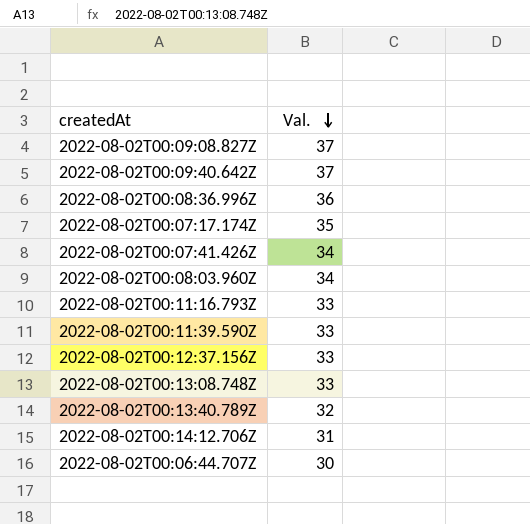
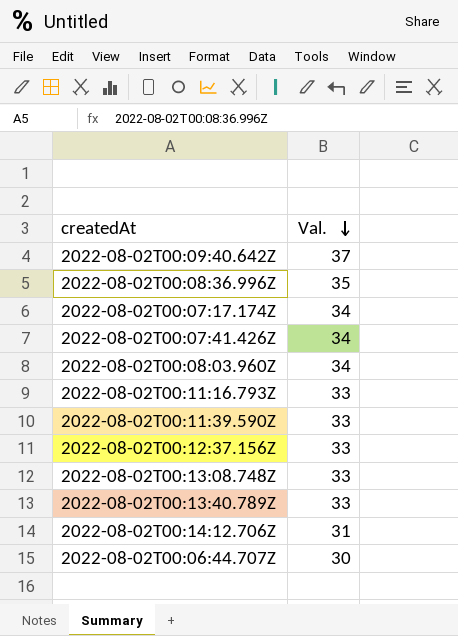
row 2022-08-02T00:09:08.827Z: 37 -> none
2022-08-02T00:08:36.996Z | Val.: 36 -> 35
2022-08-02T00:07:17.174Z | Val.: 35 -> 34
2022-08-02T00:13:40.789Z | Val.: 32 -> 33

